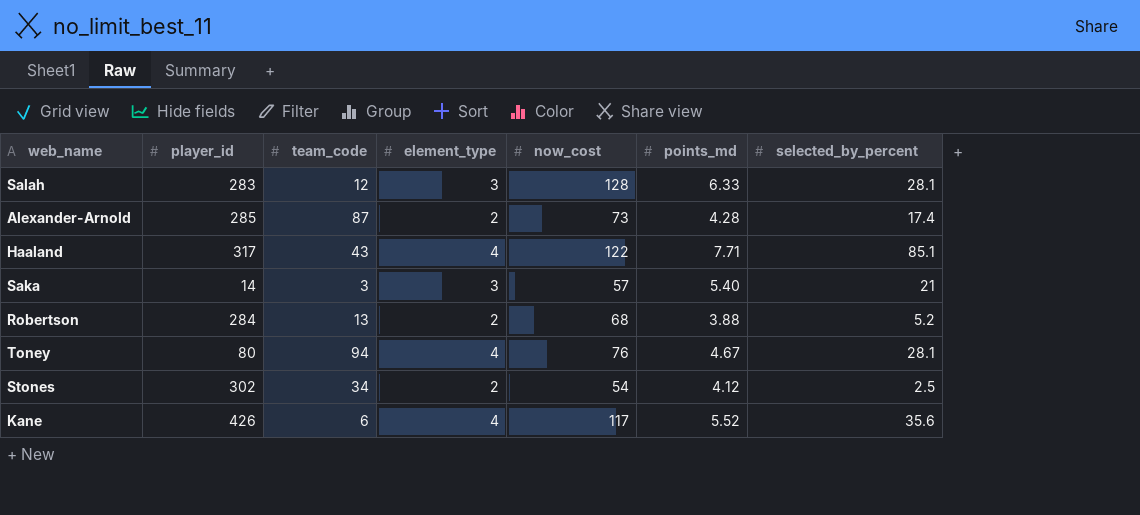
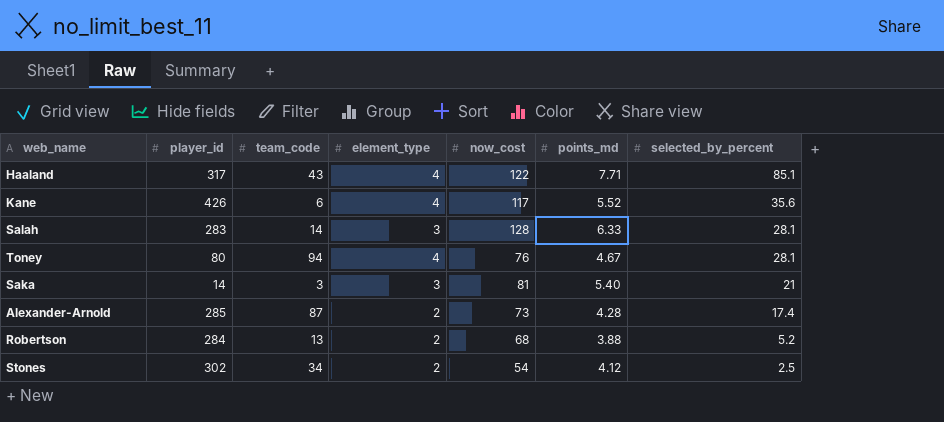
row order: none -> selected_by_percent descending
Salah | team_code: 12 -> 14
Saka | now_cost: 57 -> 81

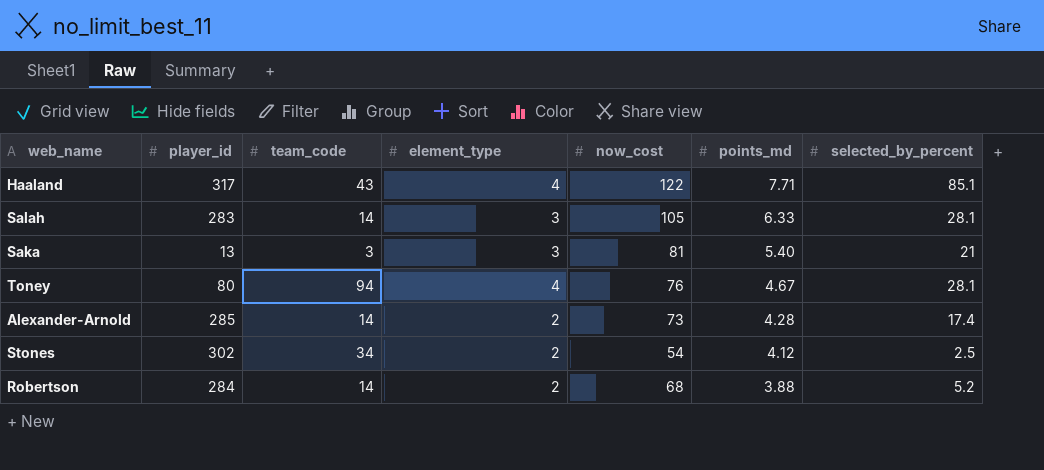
row order: selected_by_percent descending -> points_md descending
row Kane: 426 | 6 | 4 | 117 | 5.52 | 35.6 -> none
Salah | now_cost: 128 -> 105
Saka | player_id: 14 -> 13
Alexander-Arnold | team_code: 87 -> 14
Robertson | team_code: 13 -> 14

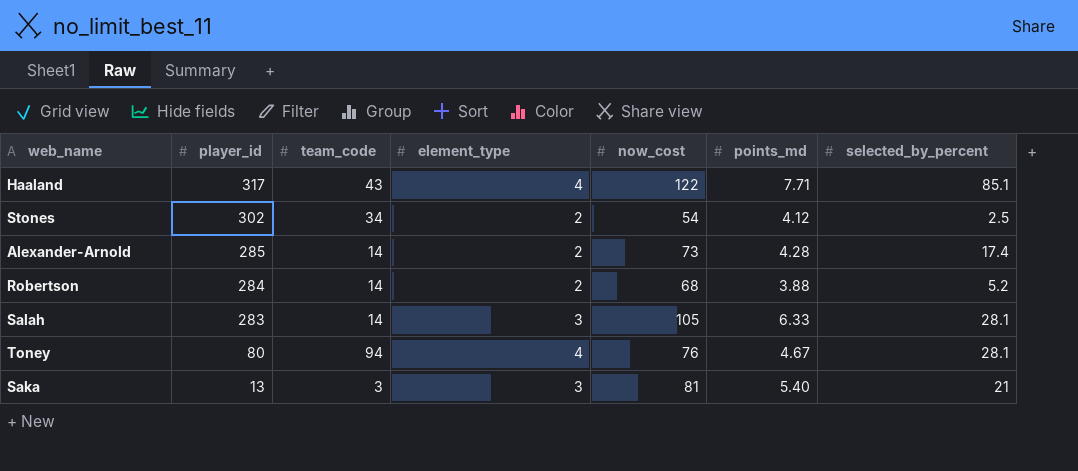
row order: points_md descending -> player_id descending

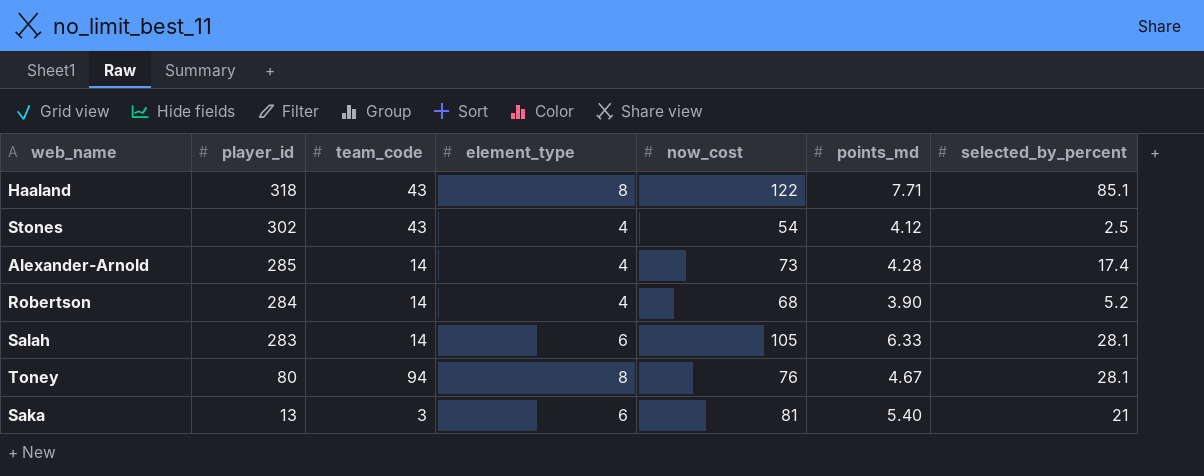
Haaland | player_id: 317 -> 318
Haaland | element_type: 4 -> 8
Stones | team_code: 34 -> 43
Stones | element_type: 2 -> 4
Alexander-Arnold | element_type: 2 -> 4
Robertson | element_type: 2 -> 4
Robertson | points_md: 3.88 -> 3.90
Salah | element_type: 3 -> 6
Toney | element_type: 4 -> 8
Saka | element_type: 3 -> 6

